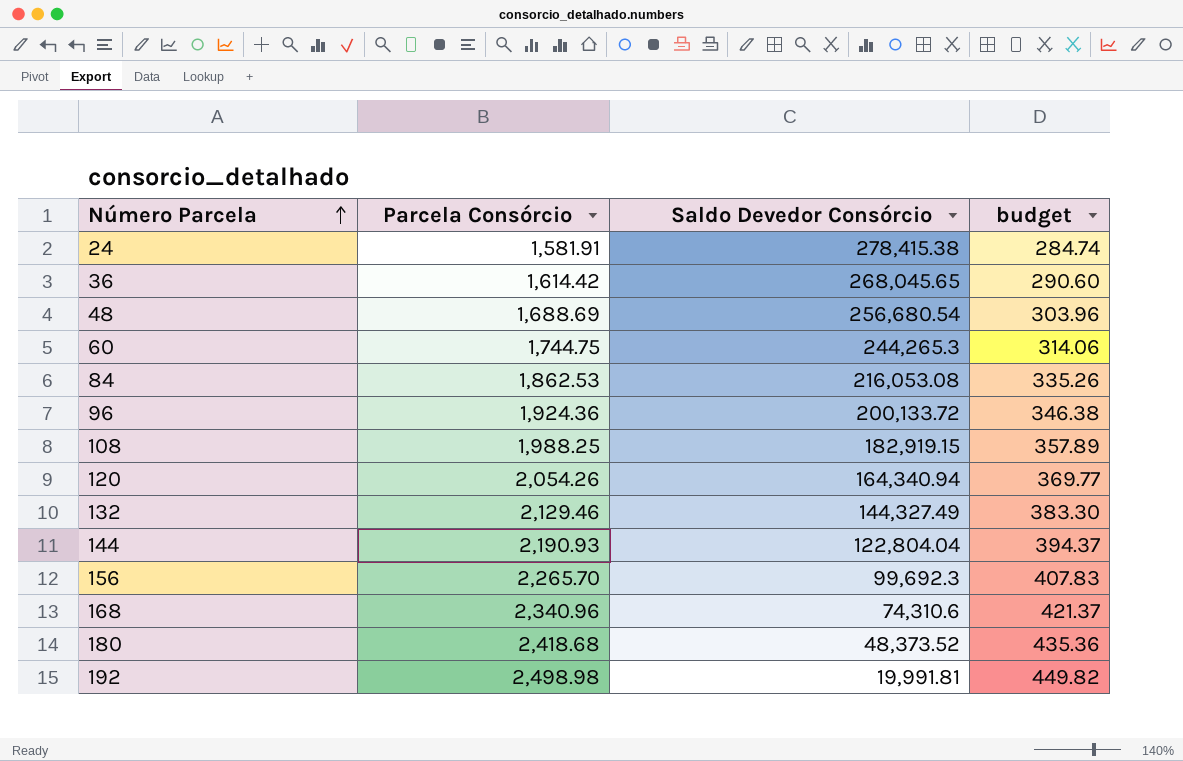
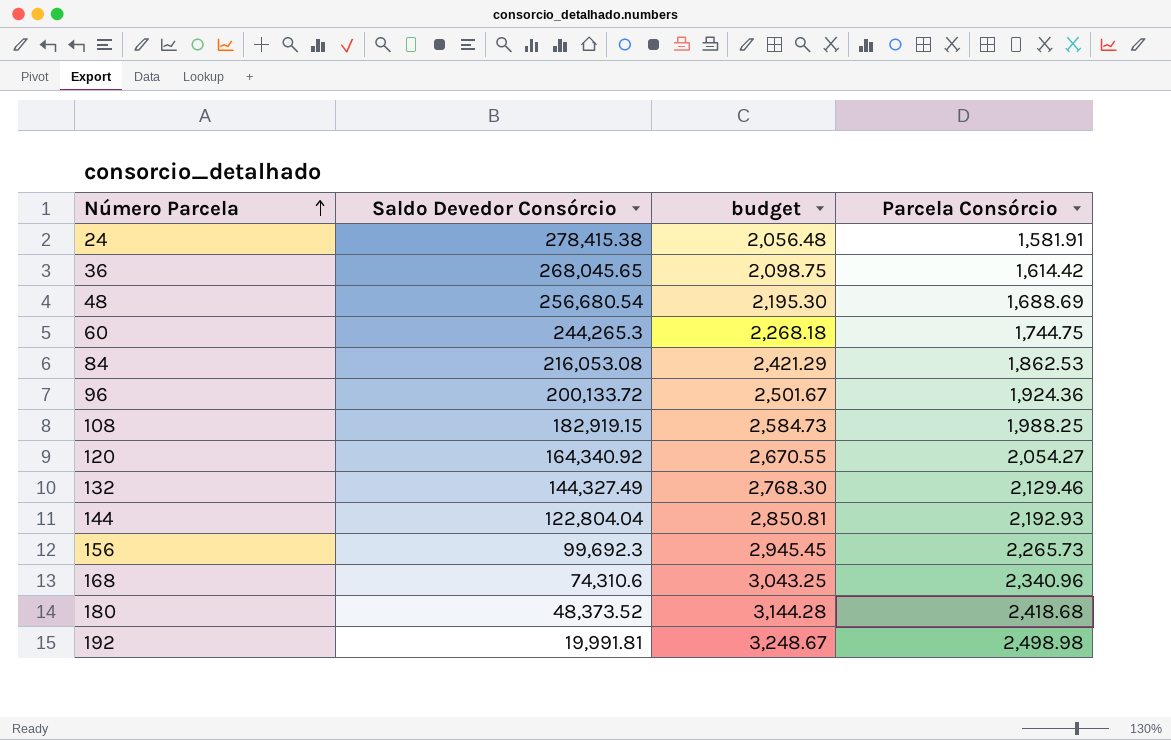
column budget | formula: [Parcela Consórcio] * 0.18 -> [Parcela Consórcio] * 1.3
column Parcela Consórcio | position: 2 -> 4
120 | Saldo Devedor Consórcio: 164,340.94 -> 164,340.92
120 | Parcela Consórcio: 2,054.26 -> 2,054.27
144 | Parcela Consórcio: 2,190.93 -> 2,192.93
156 | Parcela Consórcio: 2,265.70 -> 2,265.73

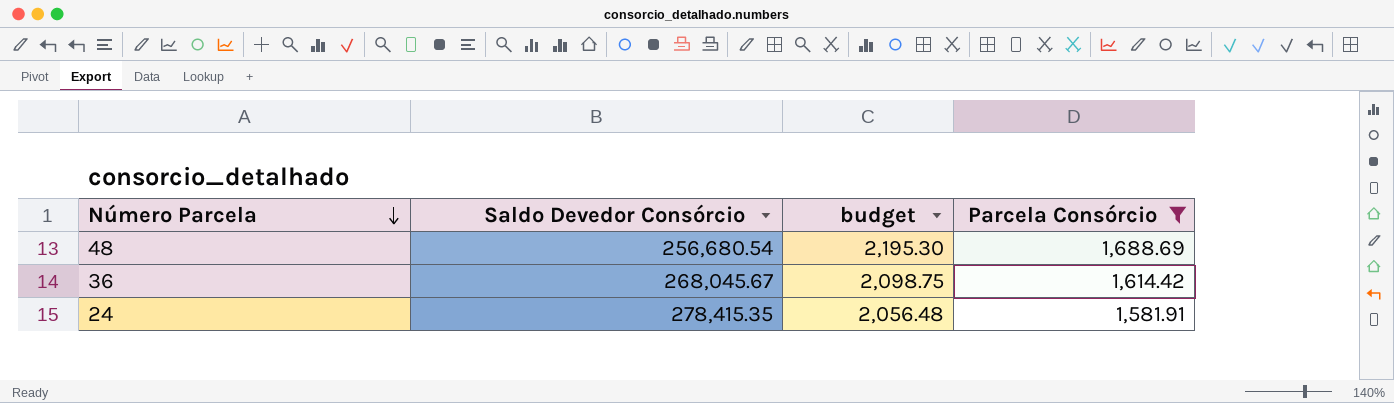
filter: none -> Parcela Consórcio <= 1,688.69
row order: Número Parcela ascending -> Número Parcela descending
36 | Saldo Devedor Consórcio: 268,045.65 -> 268,045.67
24 | Saldo Devedor Consórcio: 278,415.38 -> 278,415.35

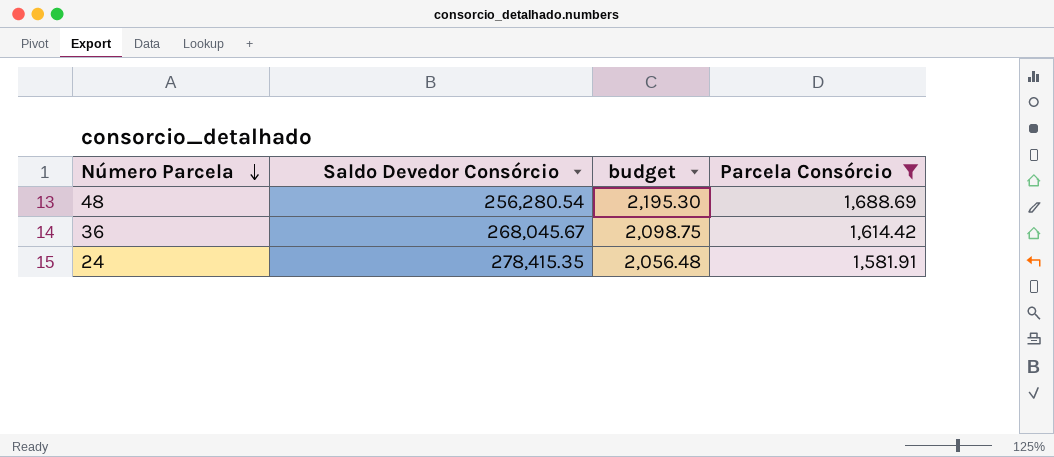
48 | Saldo Devedor Consórcio: 256,680.54 -> 256,280.54

